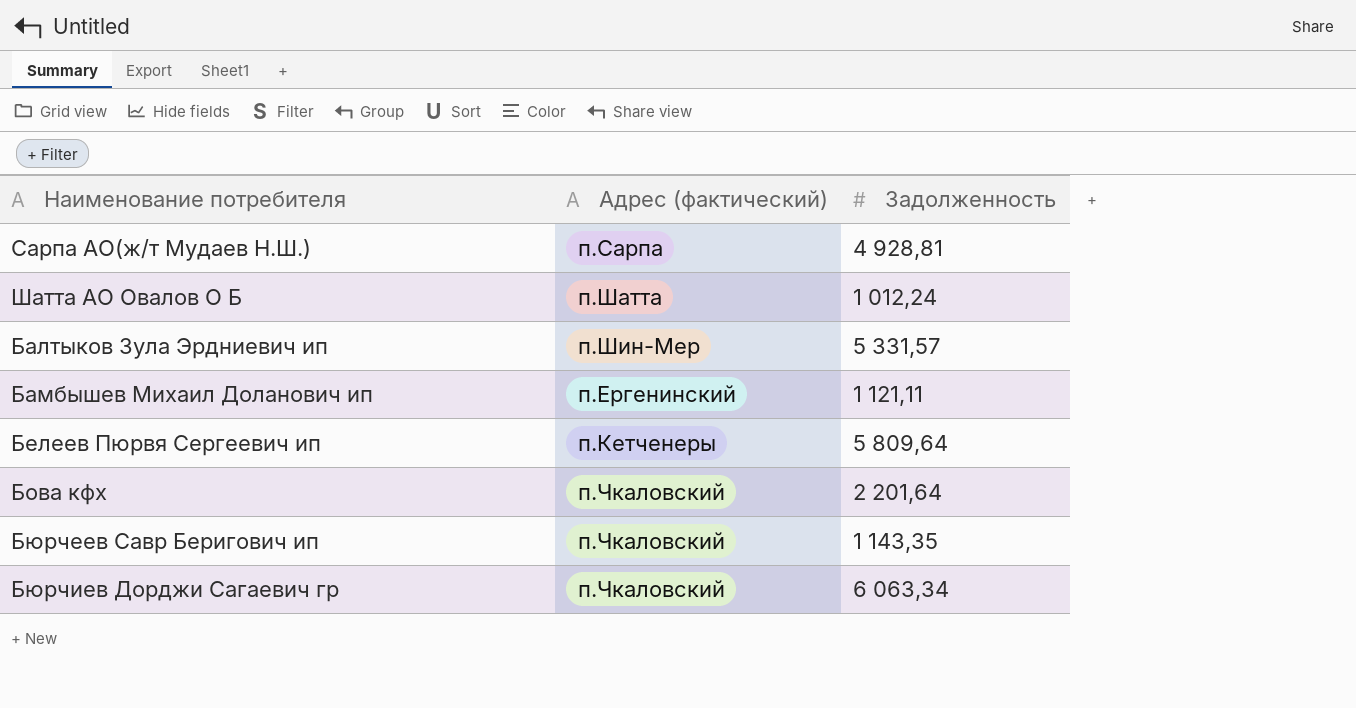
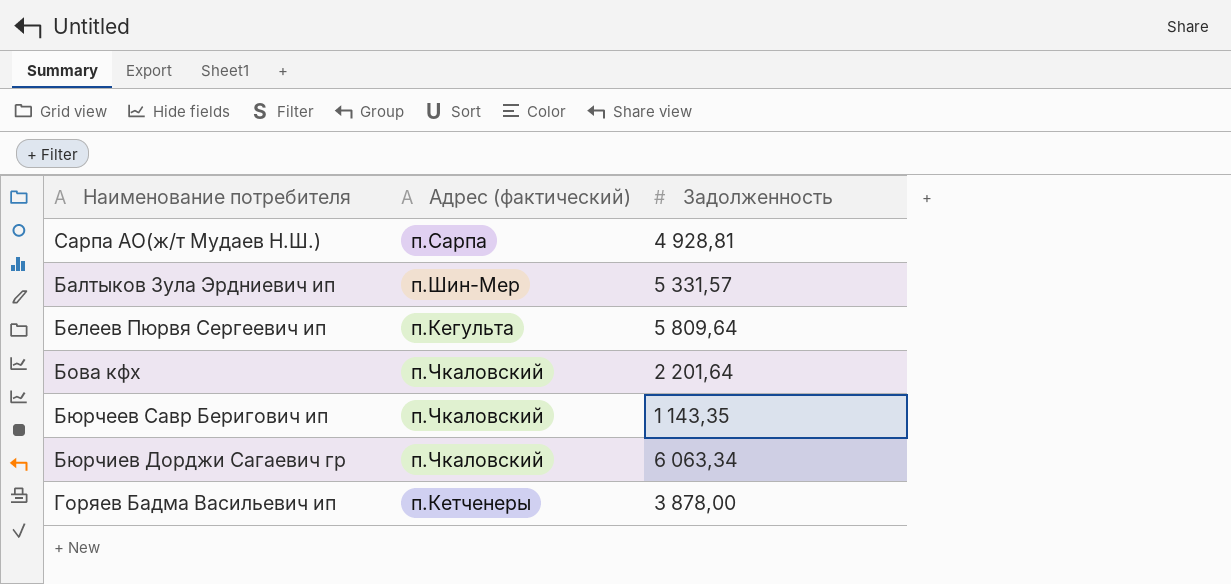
row Шатта АО Овалов О Б: п.Шатта | 1 012,24 -> none
row Бамбышев Михаил Доланович ип: п.Ергенинский | 1 121,11 -> none
Белеев Пюрвя Сергеевич ип | Адрес (фактический): п.Кетченеры -> п.Кегульта
row Горяев Бадма Васильевич ип: none -> п.Кетченеры | 3 878,00

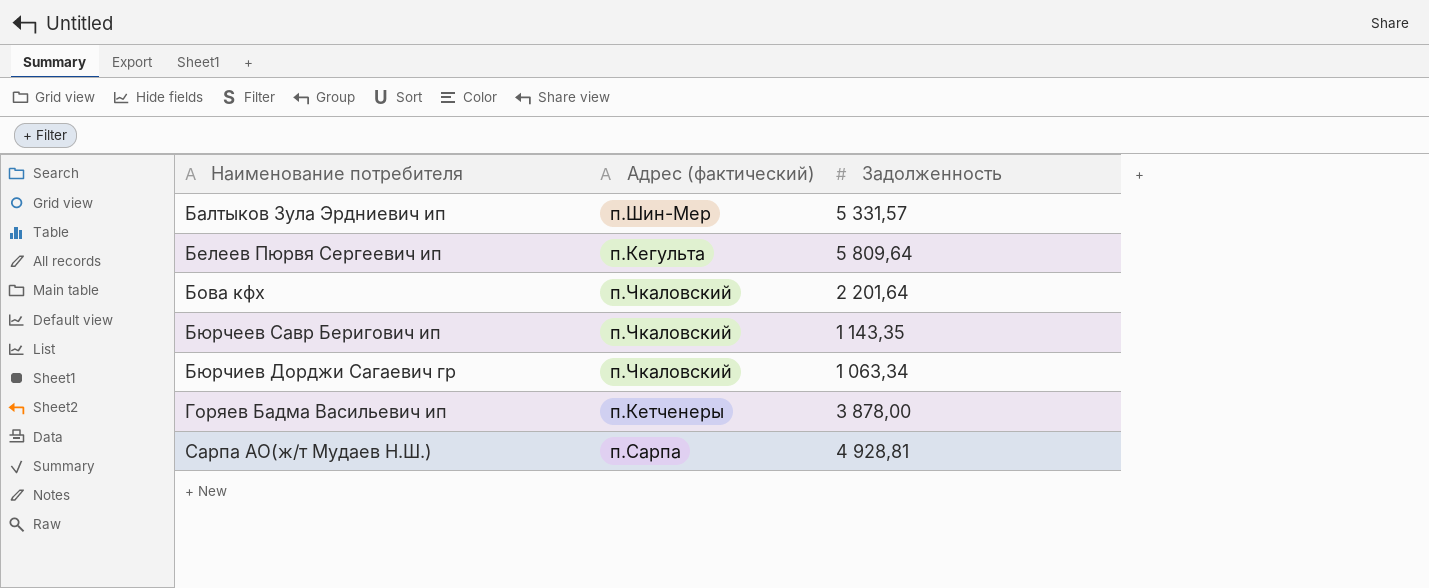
row order: none -> Наименование потребителя ascending
Бюрчиев Дорджи Сагаевич гр | Задолженность: 6 063,34 -> 1 063,34

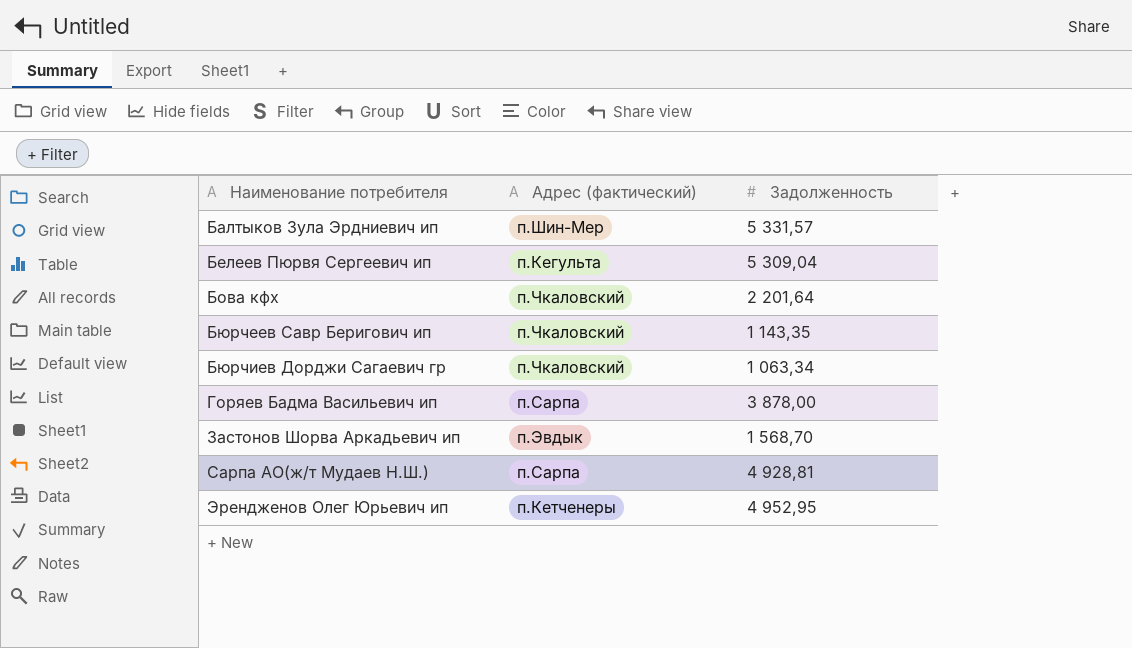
Белеев Пюрвя Сергеевич ип | Задолженность: 5 809,64 -> 5 309,04
Горяев Бадма Васильевич ип | Адрес (фактический): п.Кетченеры -> п.Сарпа
row Застонов Шорва Аркадьевич ип: none -> п.Эвдык | 1 568,70
row Эрендженов Олег Юрьевич ип: none -> п.Кетченеры | 4 952,95

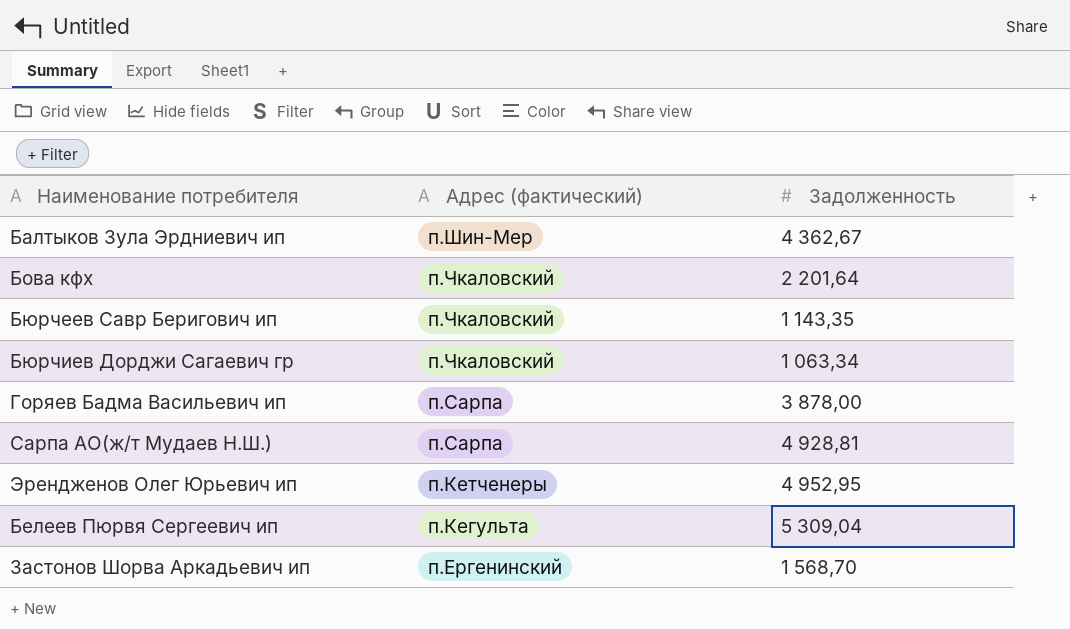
row order: Наименование потребителя ascending -> Адрес (фактический) descending
Балтыков Зула Эрдниевич ип | Задолженность: 5 331,57 -> 4 362,67
Застонов Шорва Аркадьевич ип | Адрес (фактический): п.Эвдык -> п.Ергенинский

